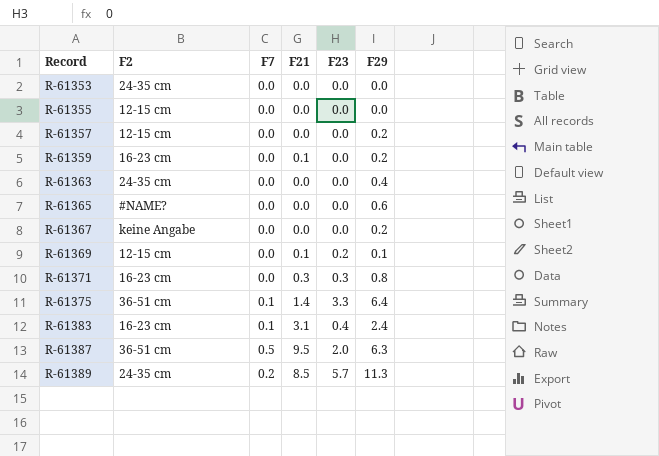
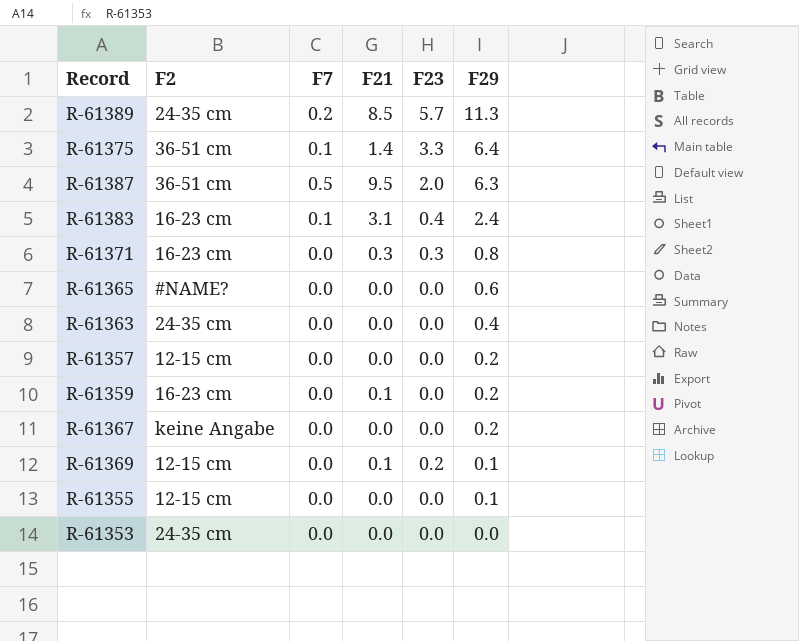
row order: Record ascending -> F29 descending
R-61355 | F29: 0.0 -> 0.1

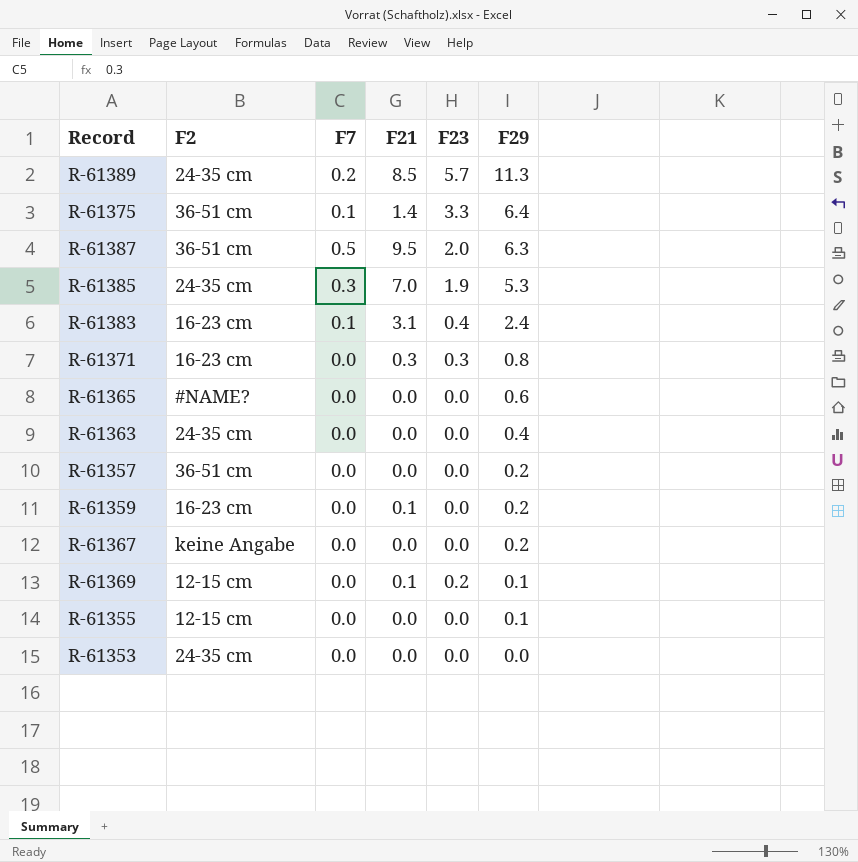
row R-61385: none -> 24-35 cm | 0.3 | 7.0 | 1.9 | 5.3
R-61357 | F2: 12-15 cm -> 36-51 cm

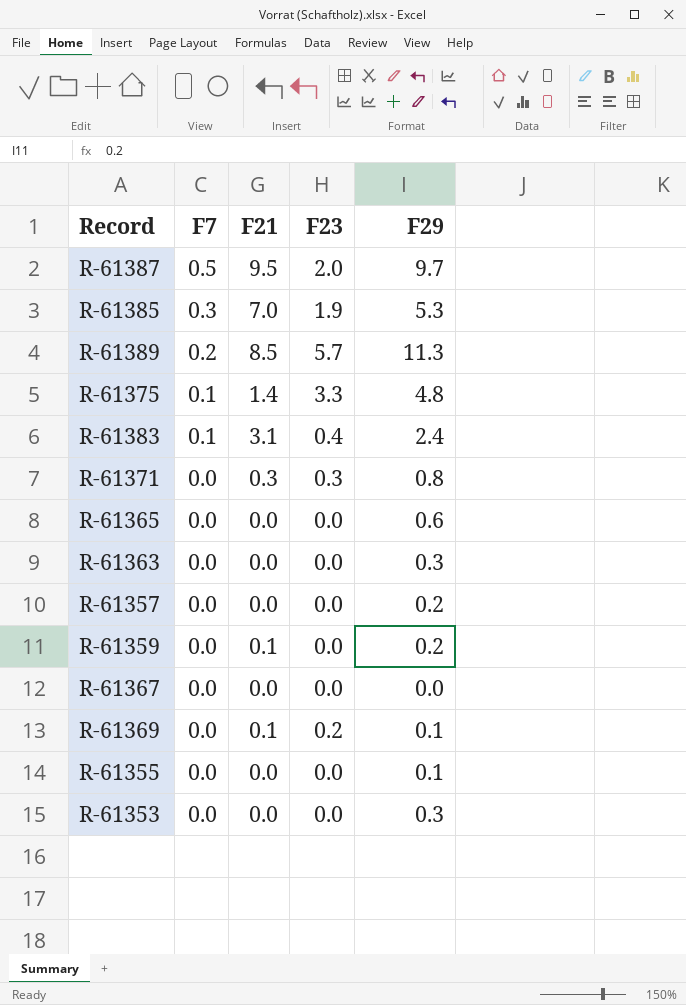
row order: F29 descending -> F7 descending
column F2 | position: 2 -> none
R-61387 | F29: 6.3 -> 9.7
R-61375 | F29: 6.4 -> 4.8
R-61363 | F29: 0.4 -> 0.3
R-61367 | F29: 0.2 -> 0.0
R-61353 | F29: 0.0 -> 0.3

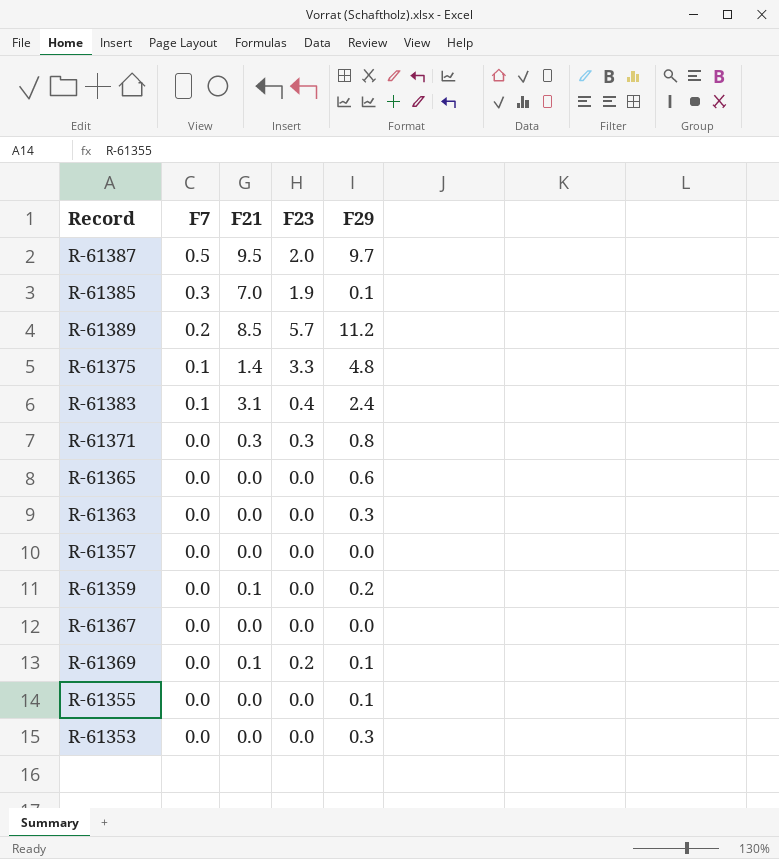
R-61385 | F29: 5.3 -> 0.1
R-61389 | F29: 11.3 -> 11.2
R-61357 | F29: 0.2 -> 0.0

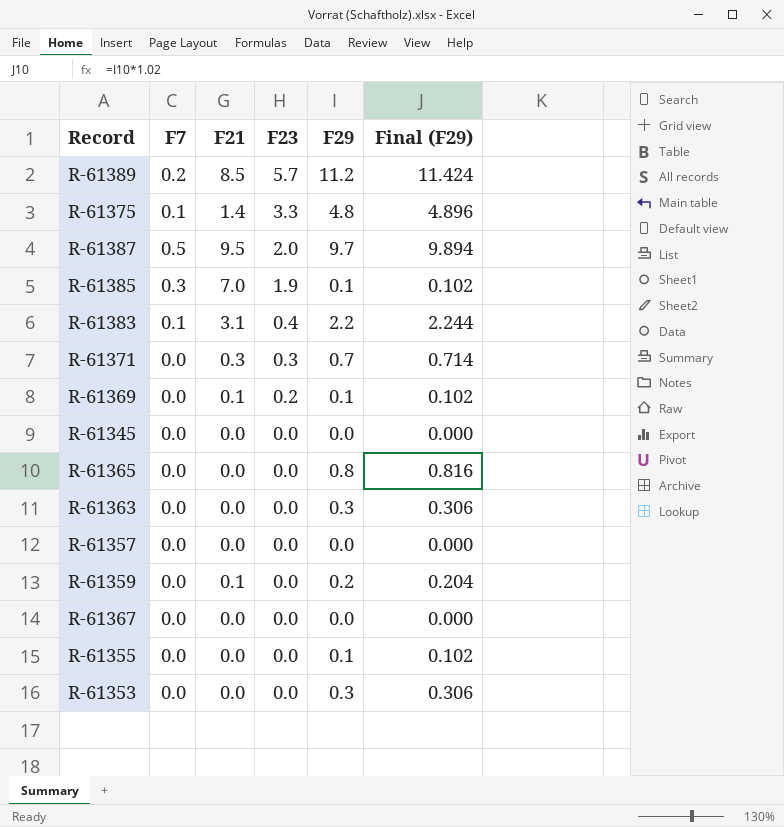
row order: F7 descending -> F23 descending
column Final (F29) | formula: none -> [F29] * 1.02
R-61383 | F29: 2.4 -> 2.2
R-61371 | F29: 0.8 -> 0.7
row R-61345: none -> 0.0 | 0.0 | 0.0 | 0.0 | 0.000
R-61365 | F29: 0.6 -> 0.8

